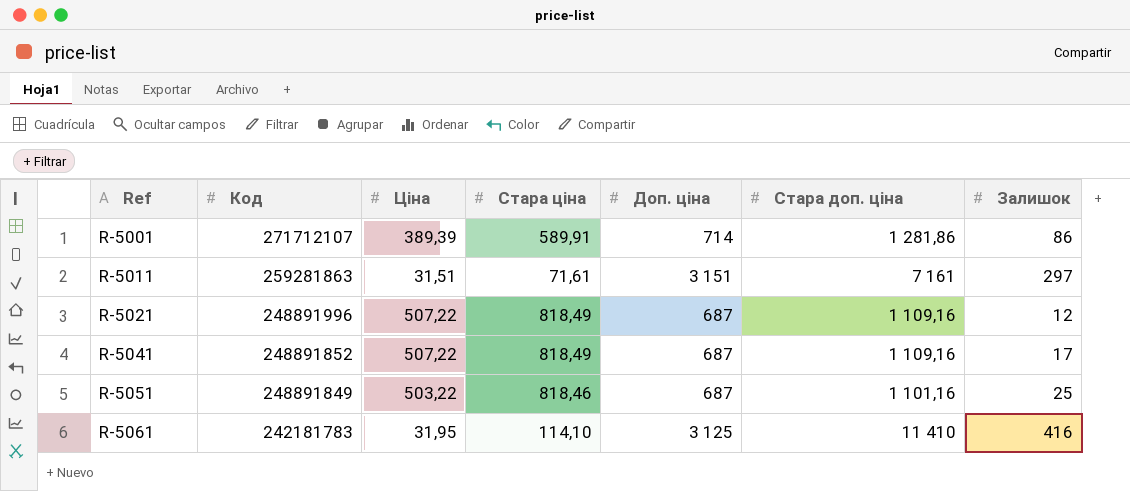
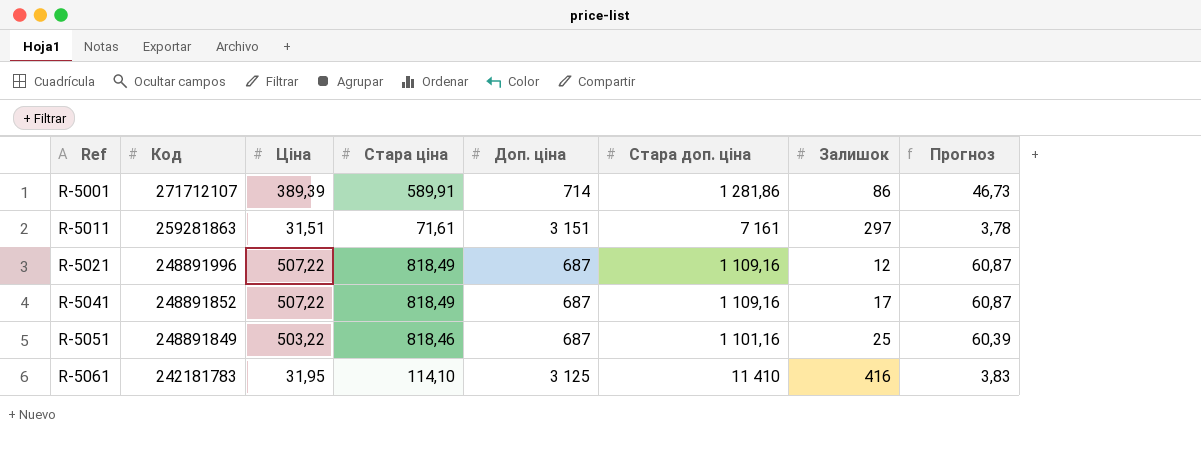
column Прогноз | formula: none -> [Ціна] * 0,12

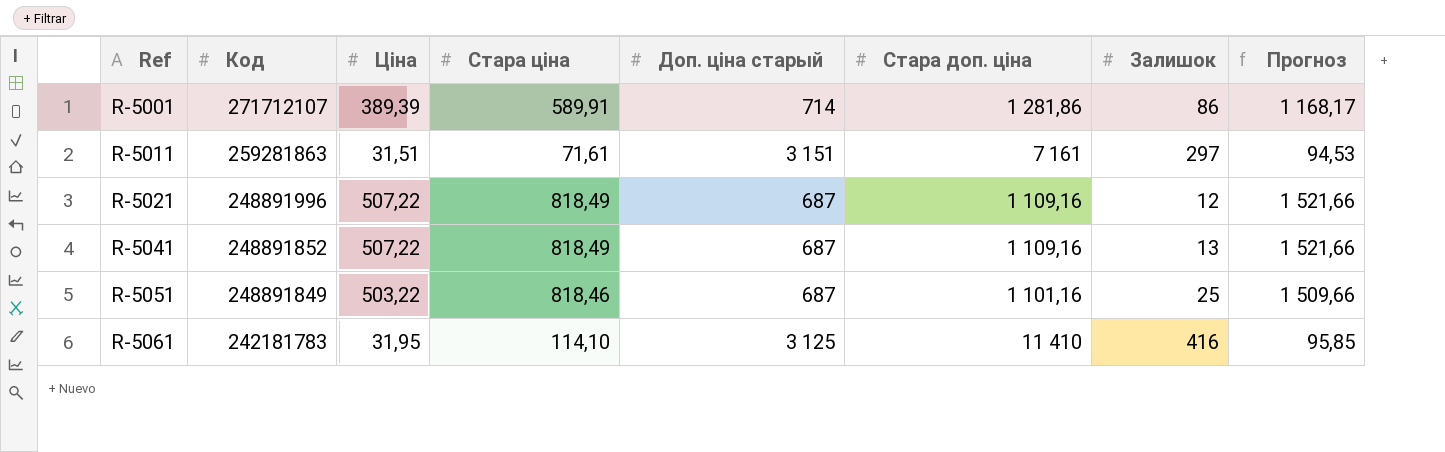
column name: Доп. ціна -> Доп. ціна старый
column Прогноз | formula: [Ціна] * 0,12 -> [Ціна] * 3
R-5041 | Залишок: 17 -> 13

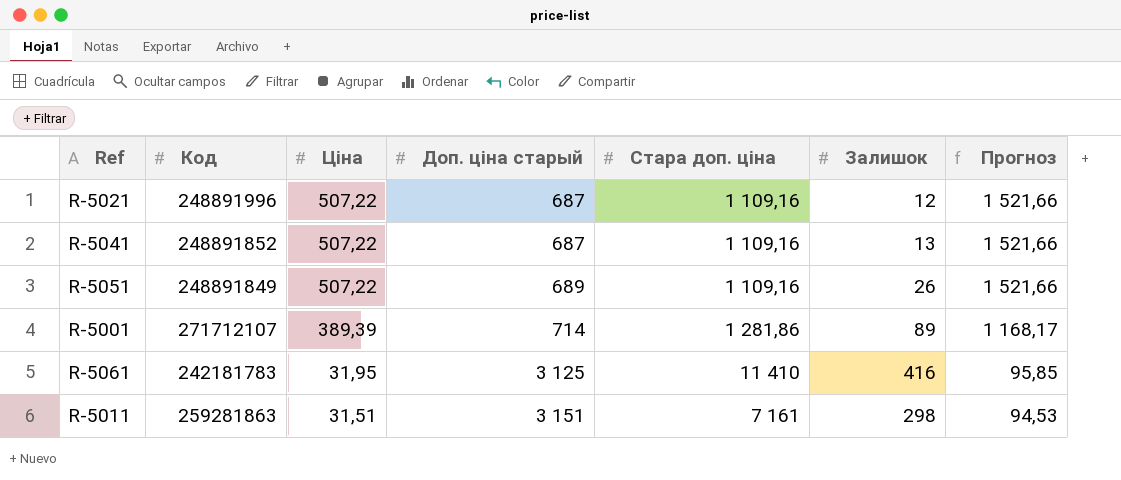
row order: Ref ascending -> Ціна descending
column Стара ціна | position: 4 -> none
R-5051 | Ціна: 503,22 -> 507,22
R-5051 | Доп. ціна старый: 687 -> 689
R-5051 | Стара доп. ціна: 1 101,16 -> 1 109,16
R-5051 | Залишок: 25 -> 26
R-5051 | Прогноз: 1 509,66 -> 1 521,66
R-5001 | Залишок: 86 -> 89
R-5011 | Залишок: 297 -> 298

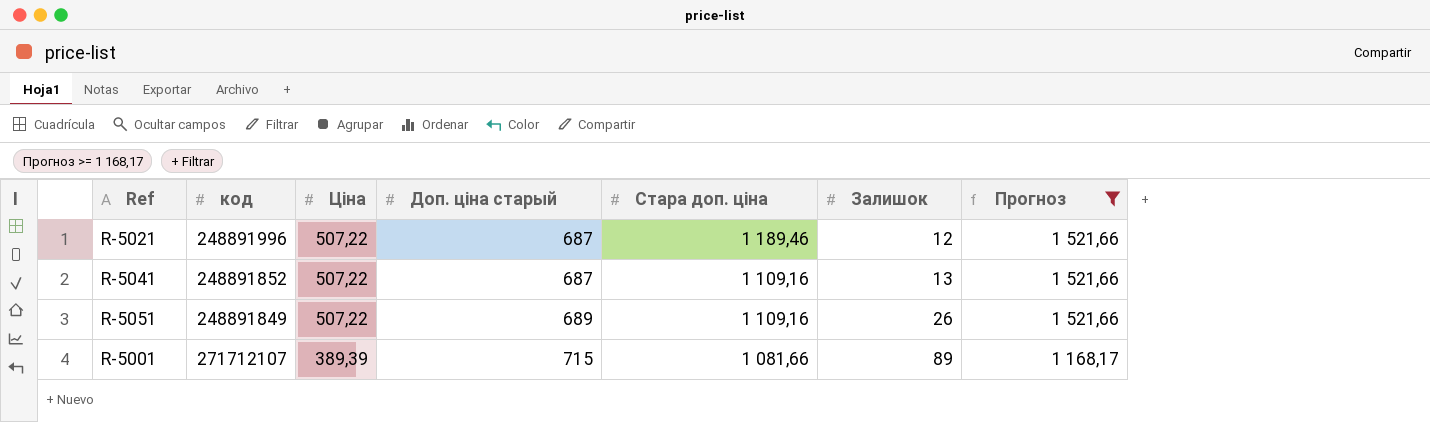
filter: none -> Прогноз >= 1 168,17
column name: Код -> код
R-5021 | Стара доп. ціна: 1 109,16 -> 1 189,46
R-5001 | Доп. ціна старый: 714 -> 715
R-5001 | Стара доп. ціна: 1 281,86 -> 1 081,66

